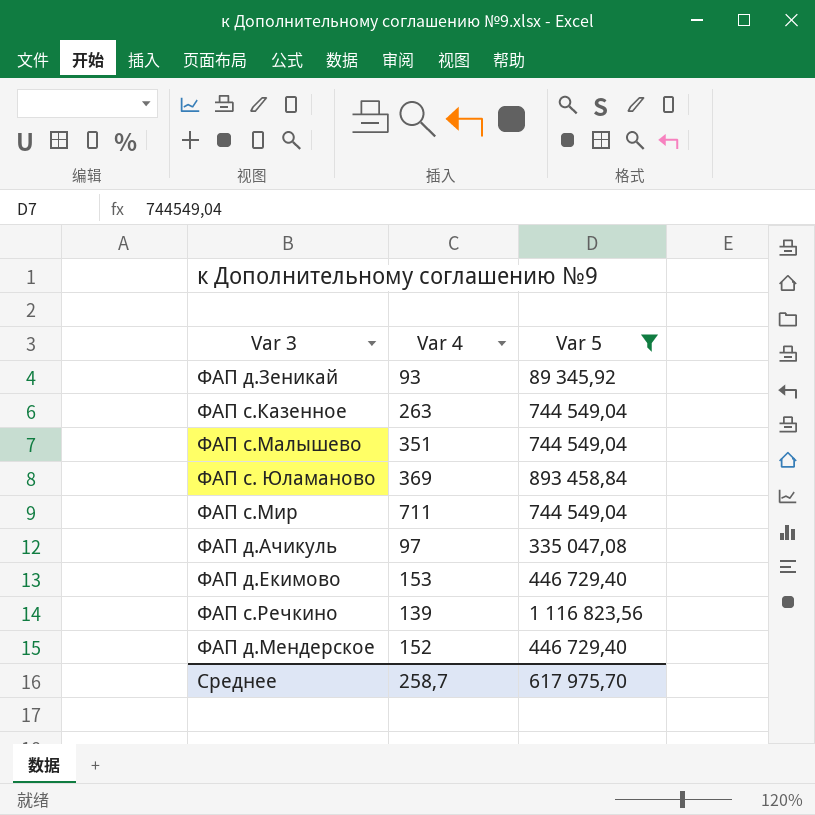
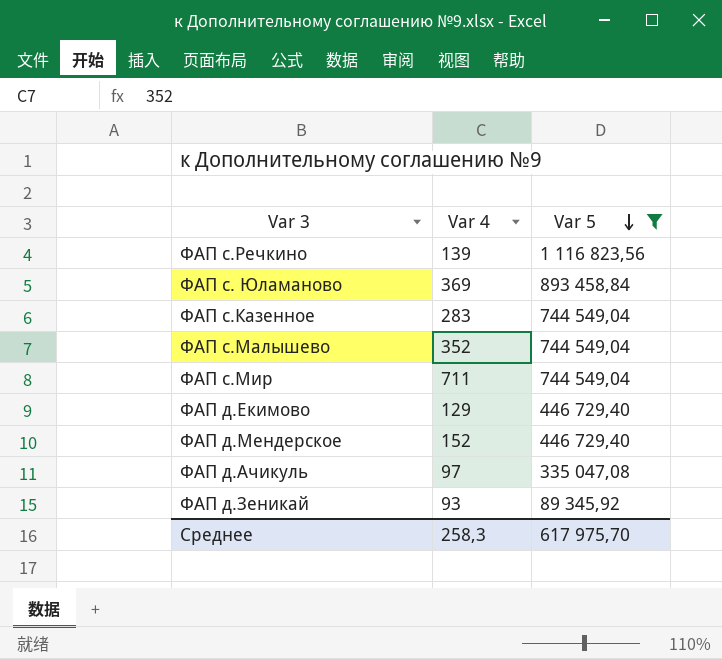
row order: none -> Var 5 descending
ФАП с.Казенное | Var 4: 263 -> 283
ФАП с.Малышево | Var 4: 351 -> 352
ФАП д.Екимово | Var 4: 153 -> 129
Среднее | Var 4: 258,7 -> 258,3

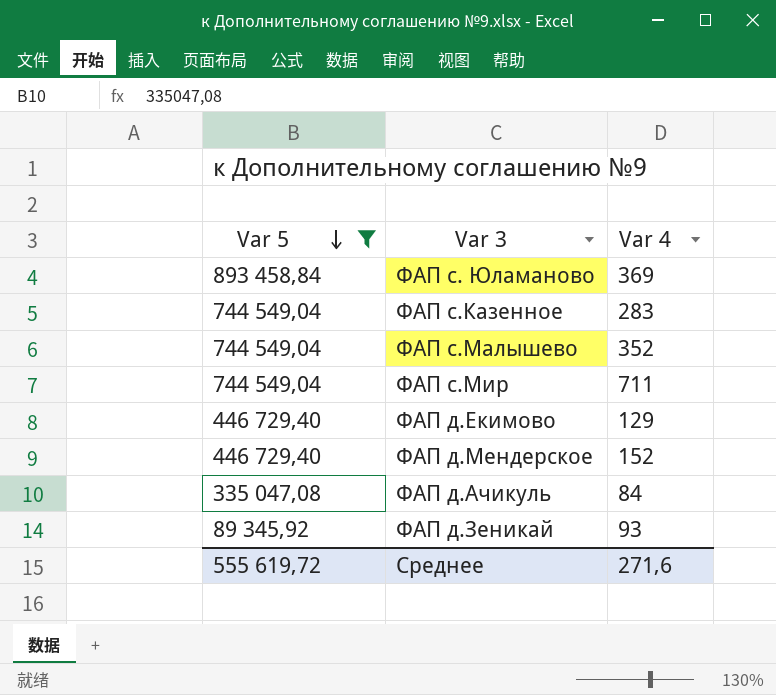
column Var 5 | position: 3 -> 1
row ФАП с.Речкино: 139 | 1 116 823,56 -> none
ФАП д.Ачикуль | Var 4: 97 -> 84
Среднее | Var 5: 617 975,70 -> 555 619,72
Среднее | Var 4: 258,3 -> 271,6

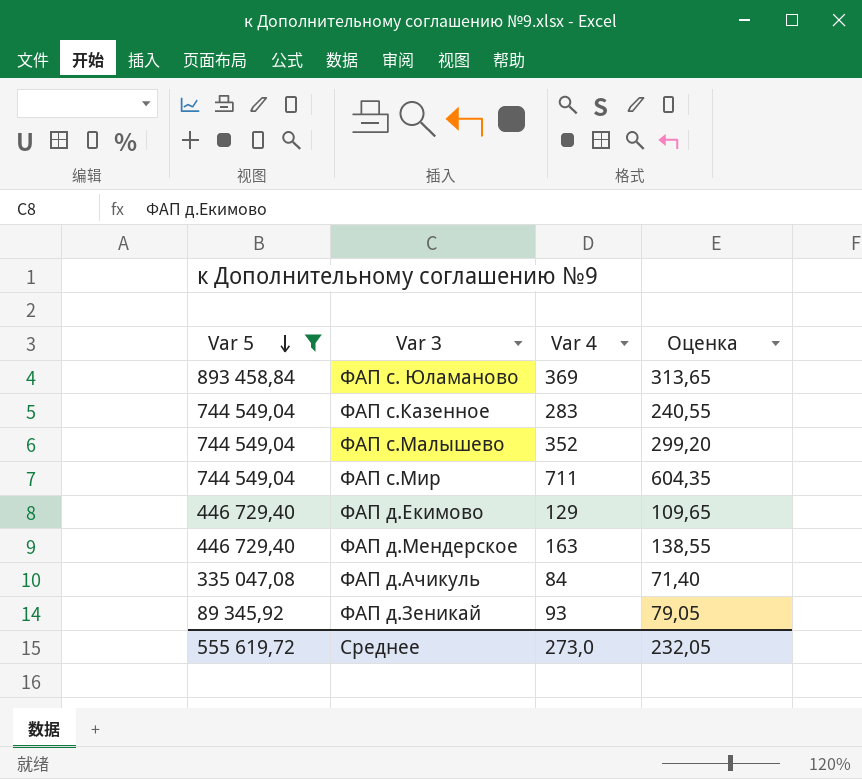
column Оценка | formula: none -> [Var 4] * 0,85
ФАП д.Мендерское | Var 4: 152 -> 163
Среднее | Var 4: 271,6 -> 273,0

